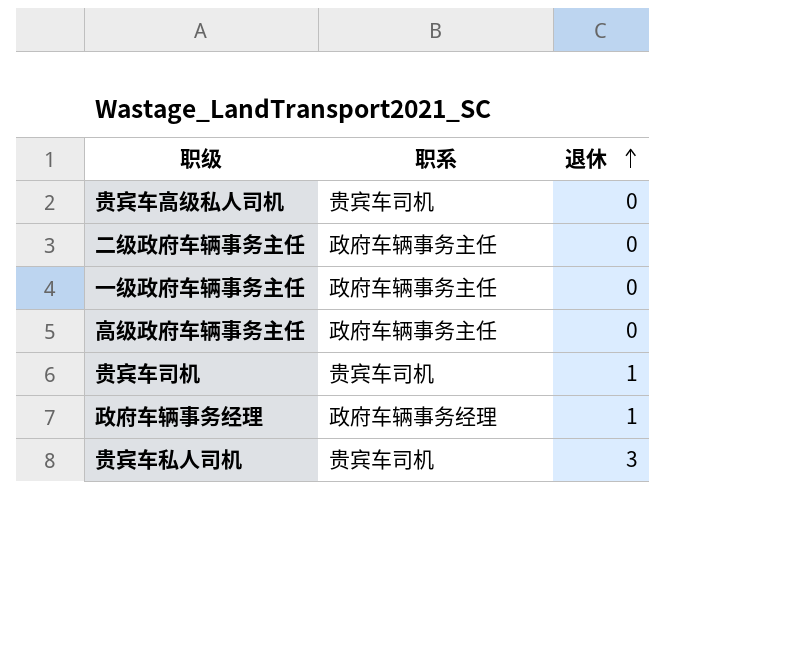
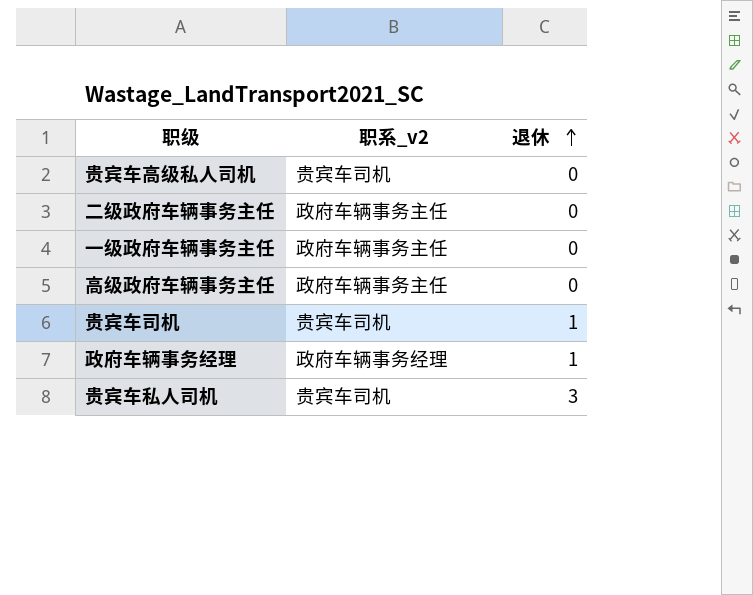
column name: 职系 -> 职系_v2

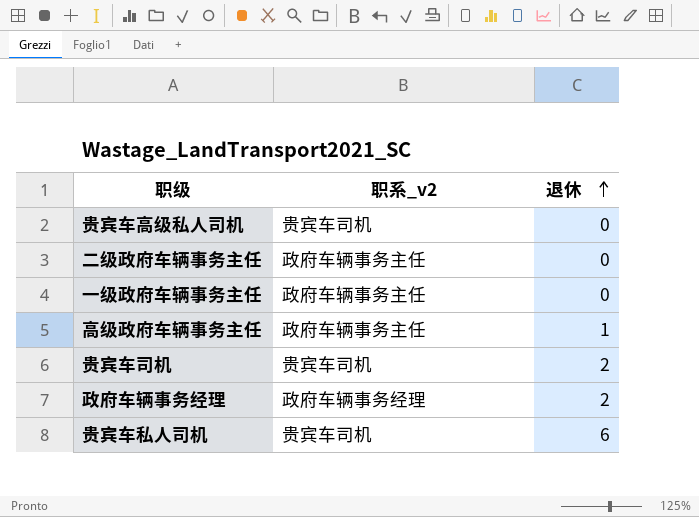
高级政府车辆事务主任 | 退休: 0 -> 1
贵宾车司机 | 退休: 1 -> 2
政府车辆事务经理 | 退休: 1 -> 2
贵宾车私人司机 | 退休: 3 -> 6

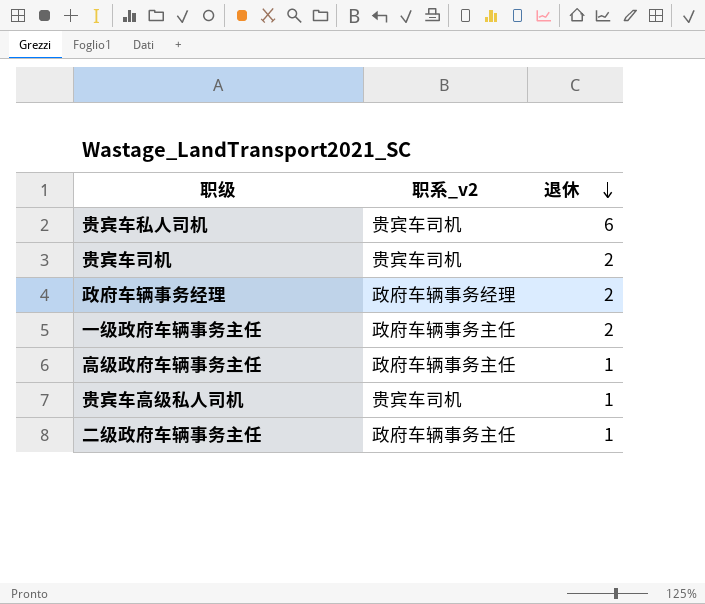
row order: 退休 ascending -> 退休 descending
一级政府车辆事务主任 | 退休: 0 -> 2
贵宾车高级私人司机 | 退休: 0 -> 1
二级政府车辆事务主任 | 退休: 0 -> 1

